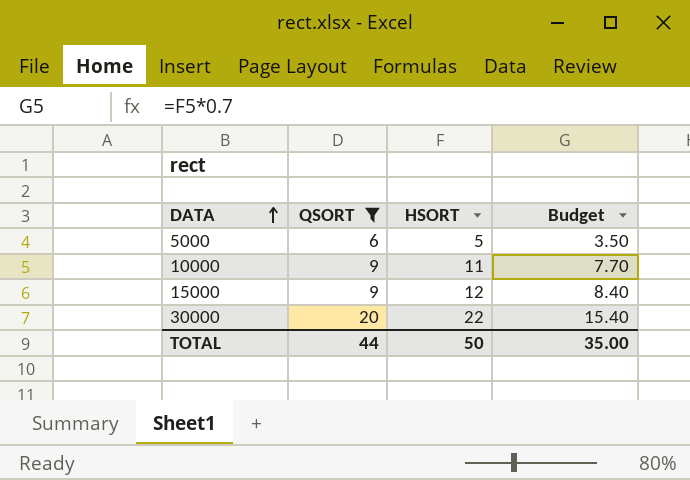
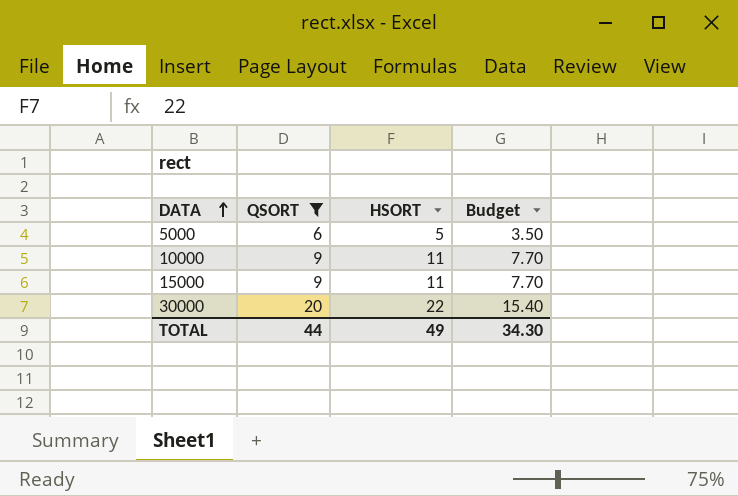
15000 | HSORT: 12 -> 11
15000 | Budget: 8.40 -> 7.70
TOTAL | HSORT: 50 -> 49
TOTAL | Budget: 35.00 -> 34.30

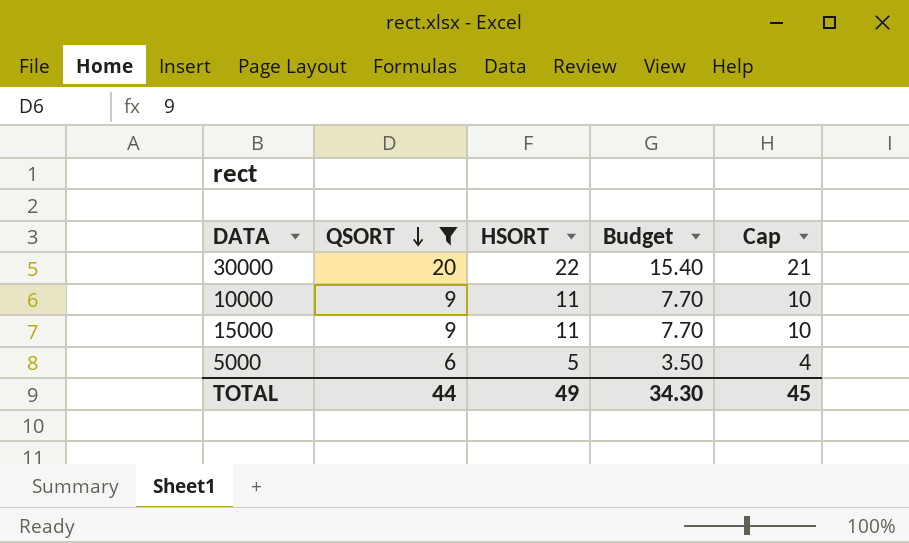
row order: DATA ascending -> QSORT descending
column Cap | formula: none -> [HSORT] - 1

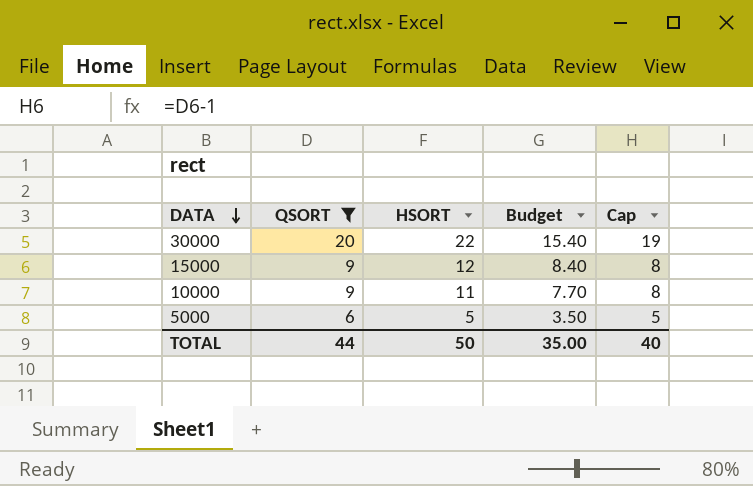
row order: QSORT descending -> DATA descending
column Cap | formula: [HSORT] - 1 -> [QSORT] - 1
15000 | HSORT: 11 -> 12
15000 | Budget: 7.70 -> 8.40
TOTAL | HSORT: 49 -> 50
TOTAL | Budget: 34.30 -> 35.00
TOTAL | Cap: 45 -> 40

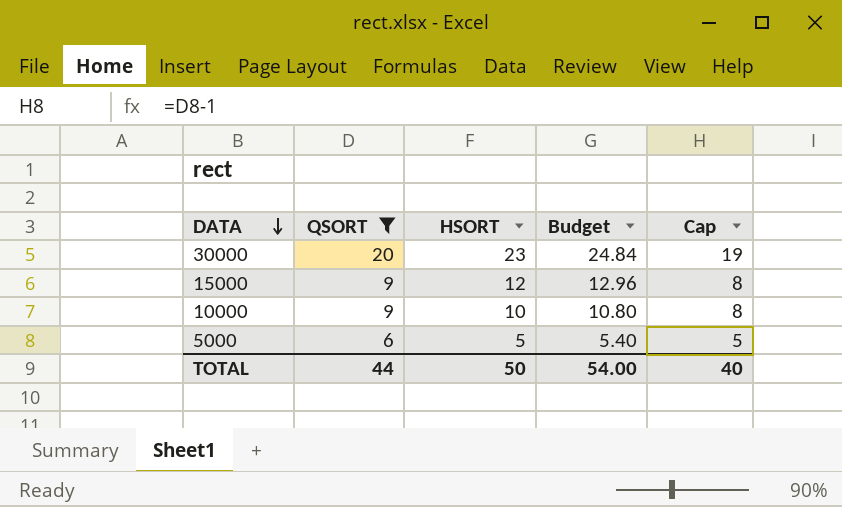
column Budget | formula: [HSORT] * 0.7 -> [HSORT] * 1.08
30000 | HSORT: 22 -> 23
10000 | HSORT: 11 -> 10
TOTAL | Budget: 35.00 -> 54.00

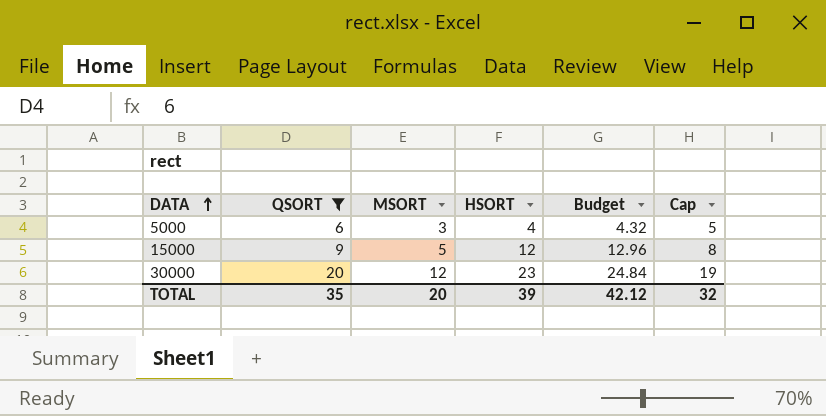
row order: DATA descending -> DATA ascending
column MSORT | position: none -> 3
row 10000: 9 | 10 | 10.80 | 8 -> none
5000 | HSORT: 5 -> 4
5000 | Budget: 5.40 -> 4.32
TOTAL | QSORT: 44 -> 35
TOTAL | HSORT: 50 -> 39
TOTAL | Budget: 54.00 -> 42.12
TOTAL | Cap: 40 -> 32

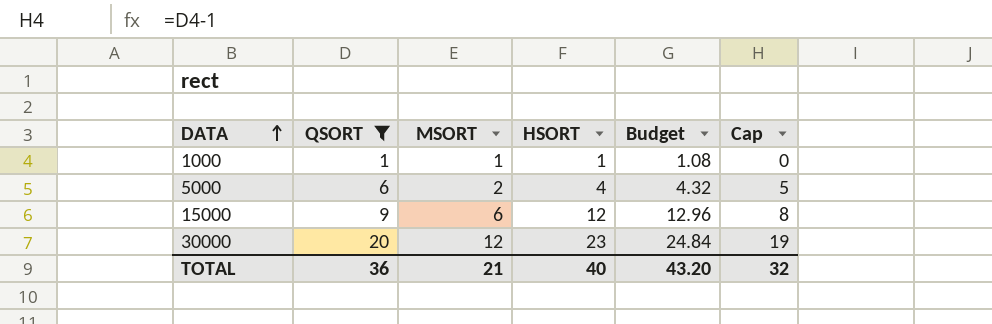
row 1000: none -> 1 | 1 | 1 | 1.08 | 0
5000 | MSORT: 3 -> 2
15000 | MSORT: 5 -> 6
TOTAL | QSORT: 35 -> 36
TOTAL | MSORT: 20 -> 21
TOTAL | HSORT: 39 -> 40
TOTAL | Budget: 42.12 -> 43.20

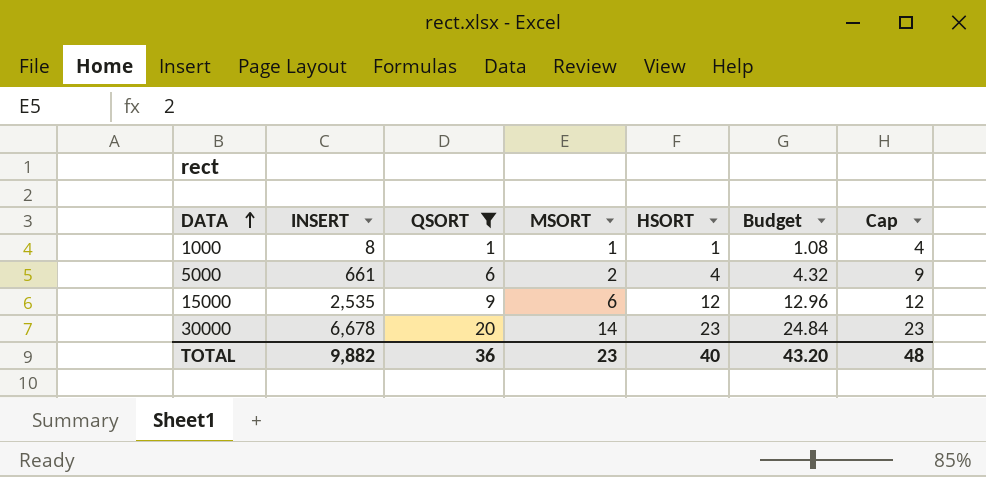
column INSERT | position: none -> 2
column Cap | formula: [QSORT] - 1 -> [QSORT] + 3
30000 | MSORT: 12 -> 14
TOTAL | MSORT: 21 -> 23
TOTAL | Cap: 32 -> 48

